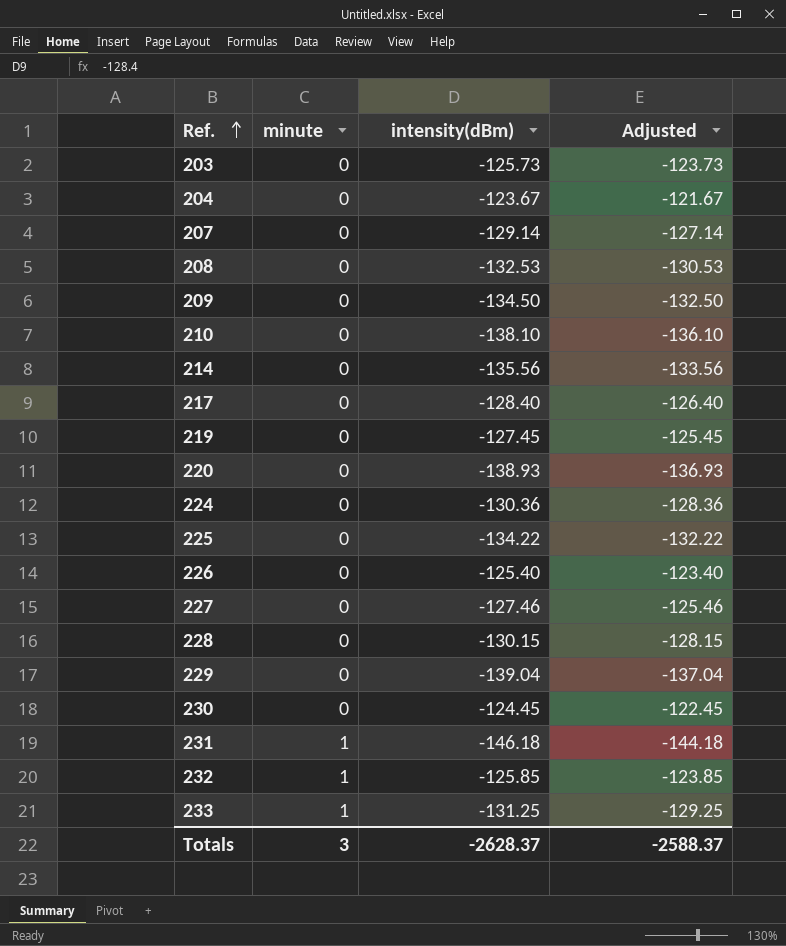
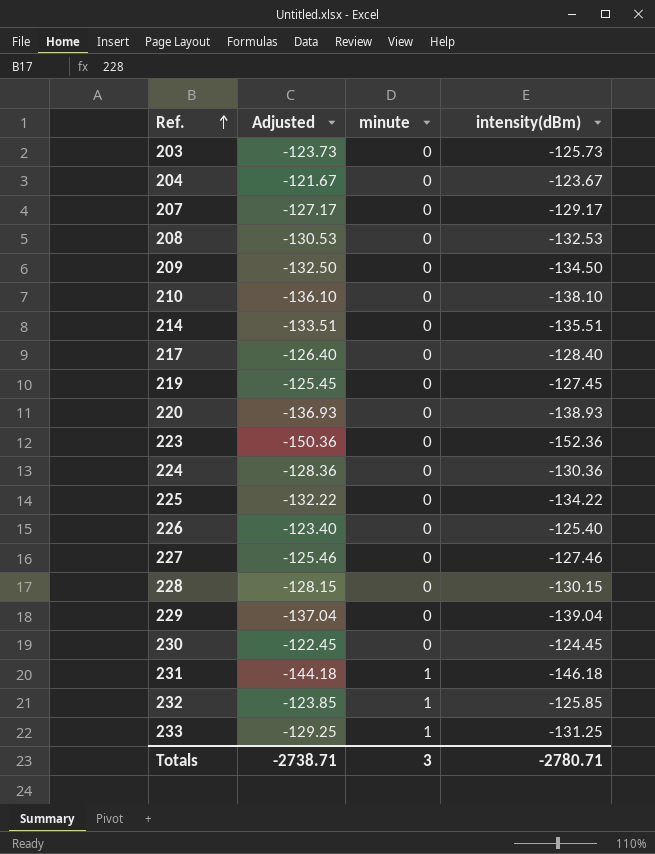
column Adjusted | position: 4 -> 2
207 | Adjusted: -127.14 -> -127.17
207 | intensity(dBm): -129.14 -> -129.17
214 | Adjusted: -133.56 -> -133.51
214 | intensity(dBm): -135.56 -> -135.51
row 223: none -> -150.36 | 0 | -152.36
Totals | Adjusted: -2588.37 -> -2738.71
Totals | intensity(dBm): -2628.37 -> -2780.71

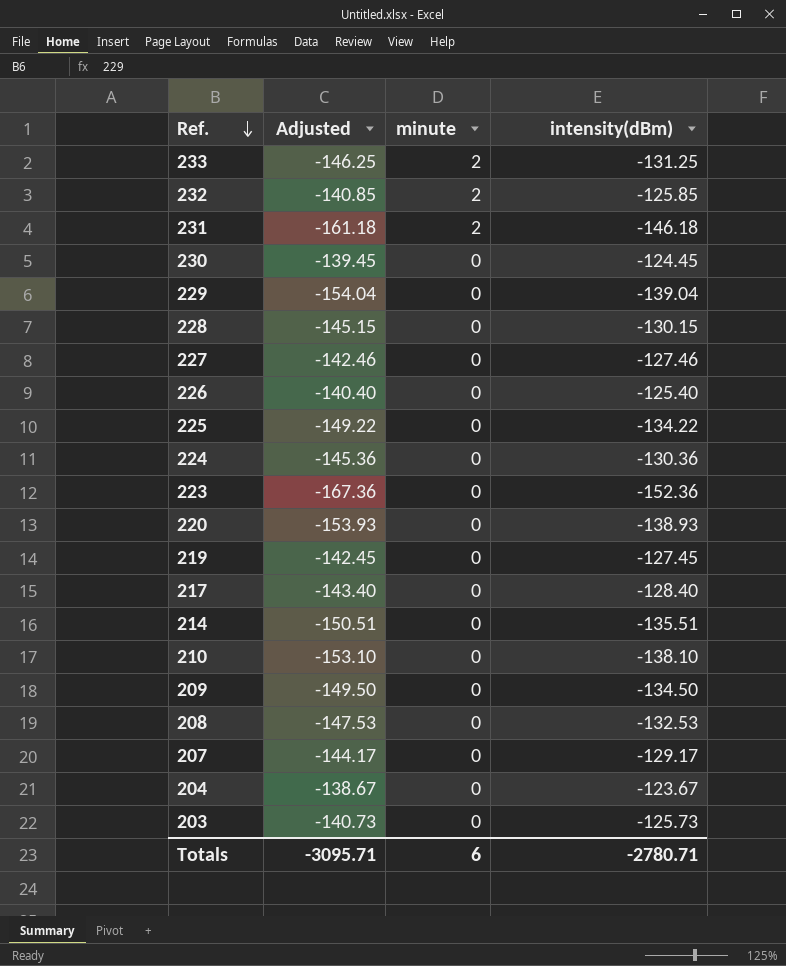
row order: Ref. ascending -> Ref. descending
column Adjusted | formula: [intensity(dBm)] + 2 -> [intensity(dBm)] - 15
233 | minute: 1 -> 2
232 | minute: 1 -> 2
231 | minute: 1 -> 2
Totals | Adjusted: -2738.71 -> -3095.71
Totals | minute: 3 -> 6

